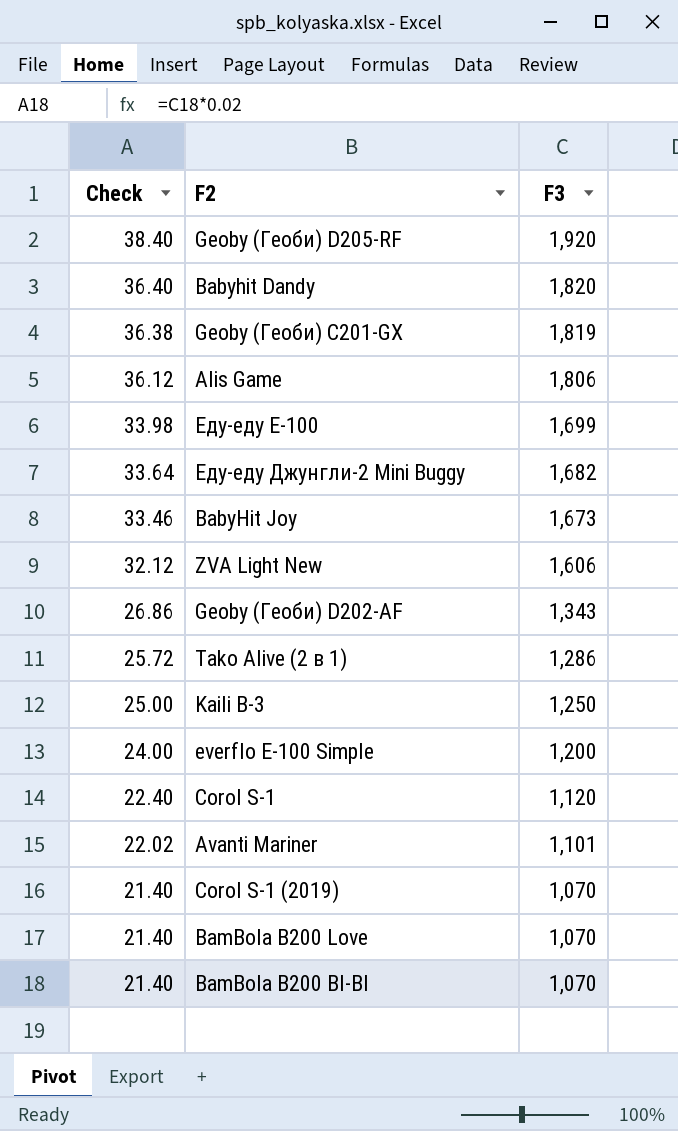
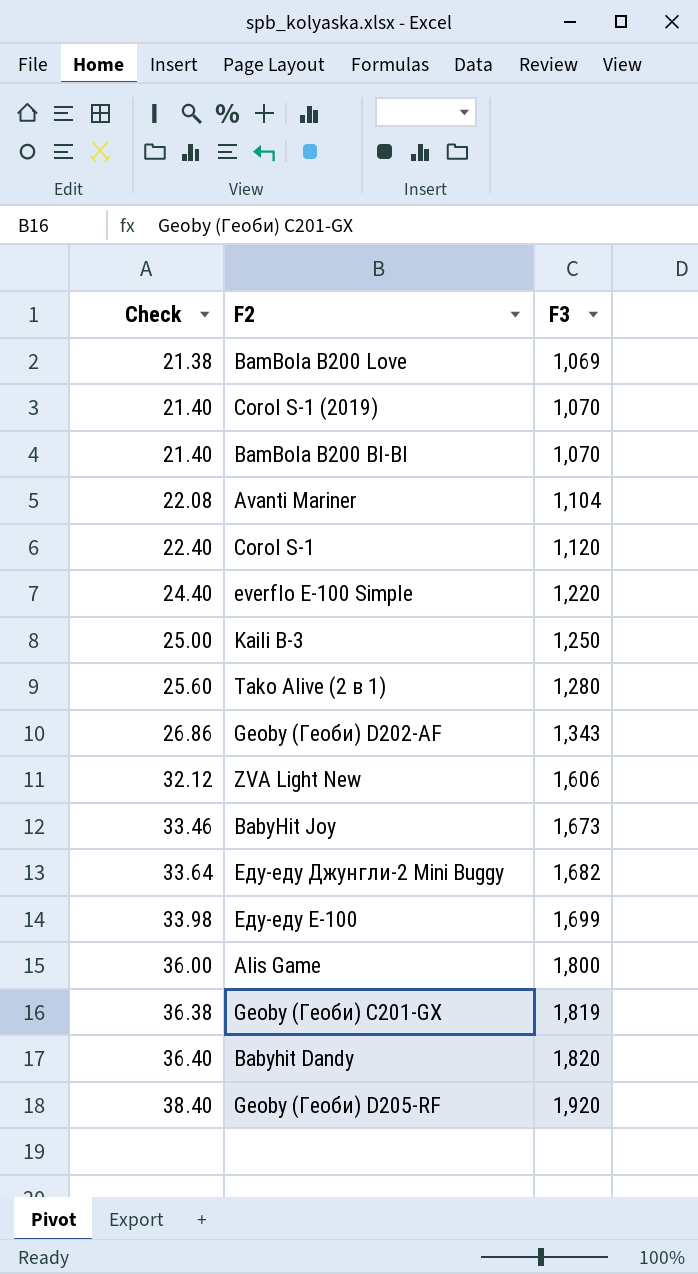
row order: Check descending -> Check ascending
BamBola B200 Love | Check: 21.40 -> 21.38
BamBola B200 Love | F3: 1,070 -> 1,069
Avanti Mariner | Check: 22.02 -> 22.08
Avanti Mariner | F3: 1,101 -> 1,104
everflo E-100 Simple | Check: 24.00 -> 24.40
everflo E-100 Simple | F3: 1,200 -> 1,220
Tako Alive (2 в 1) | Check: 25.72 -> 25.60
Tako Alive (2 в 1) | F3: 1,286 -> 1,280
Alis Game | Check: 36.12 -> 36.00
Alis Game | F3: 1,806 -> 1,800

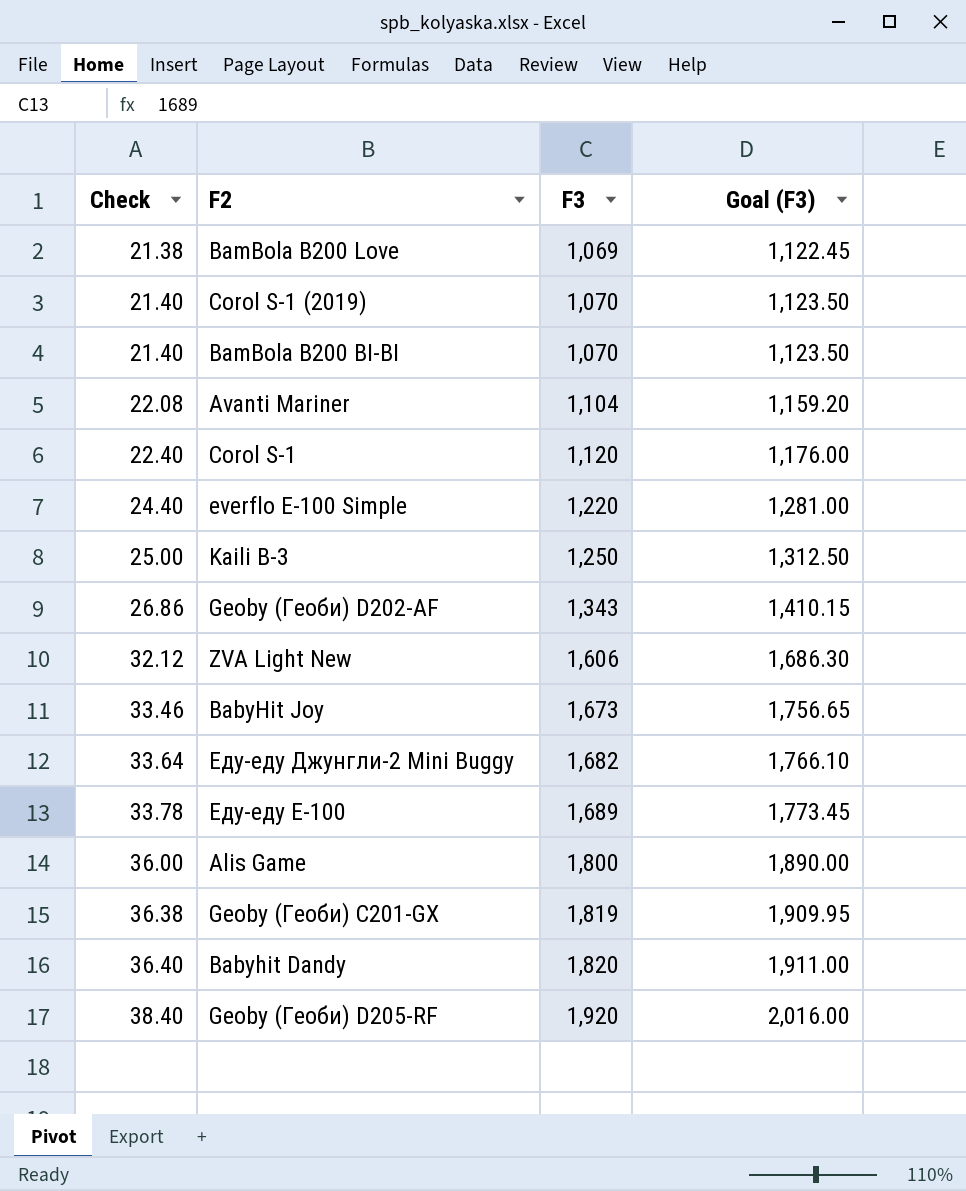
column Goal (F3) | formula: none -> [F3] * 1.05
row Tako Alive (2 в 1): 25.60 | 1,280 -> none
Еду-еду Е-100 | Check: 33.98 -> 33.78
Еду-еду Е-100 | F3: 1,699 -> 1,689

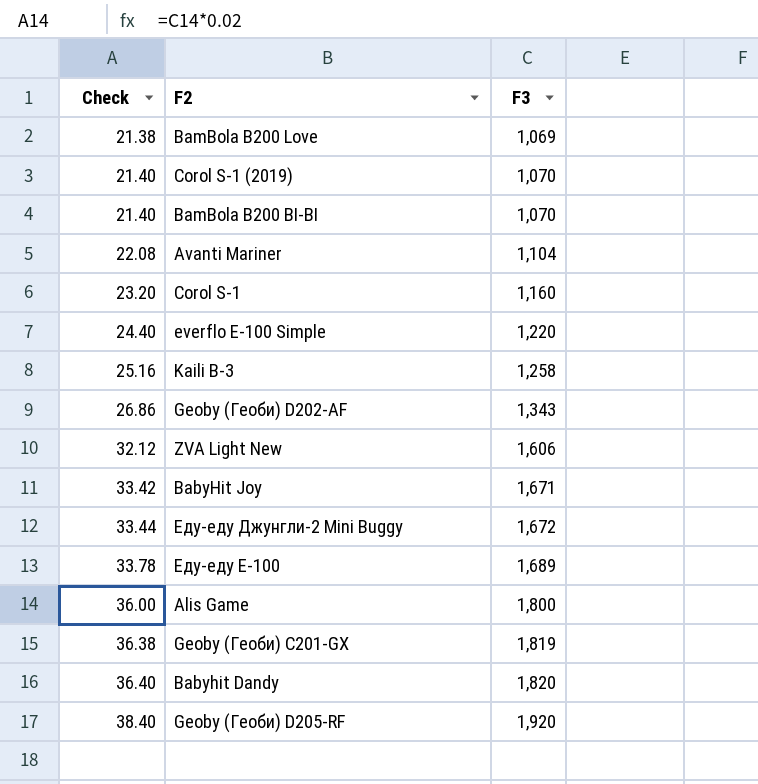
column Goal (F3) | formula: [F3] * 1.05 -> none
Corol S-1 | Check: 22.40 -> 23.20
Corol S-1 | F3: 1,120 -> 1,160
Kaili B-3 | Check: 25.00 -> 25.16
Kaili B-3 | F3: 1,250 -> 1,258
BabyHit Joy | Check: 33.46 -> 33.42
BabyHit Joy | F3: 1,673 -> 1,671
Еду-еду Джунгли-2 Mini Buggy | Check: 33.64 -> 33.44
Еду-еду Джунгли-2 Mini Buggy | F3: 1,682 -> 1,672

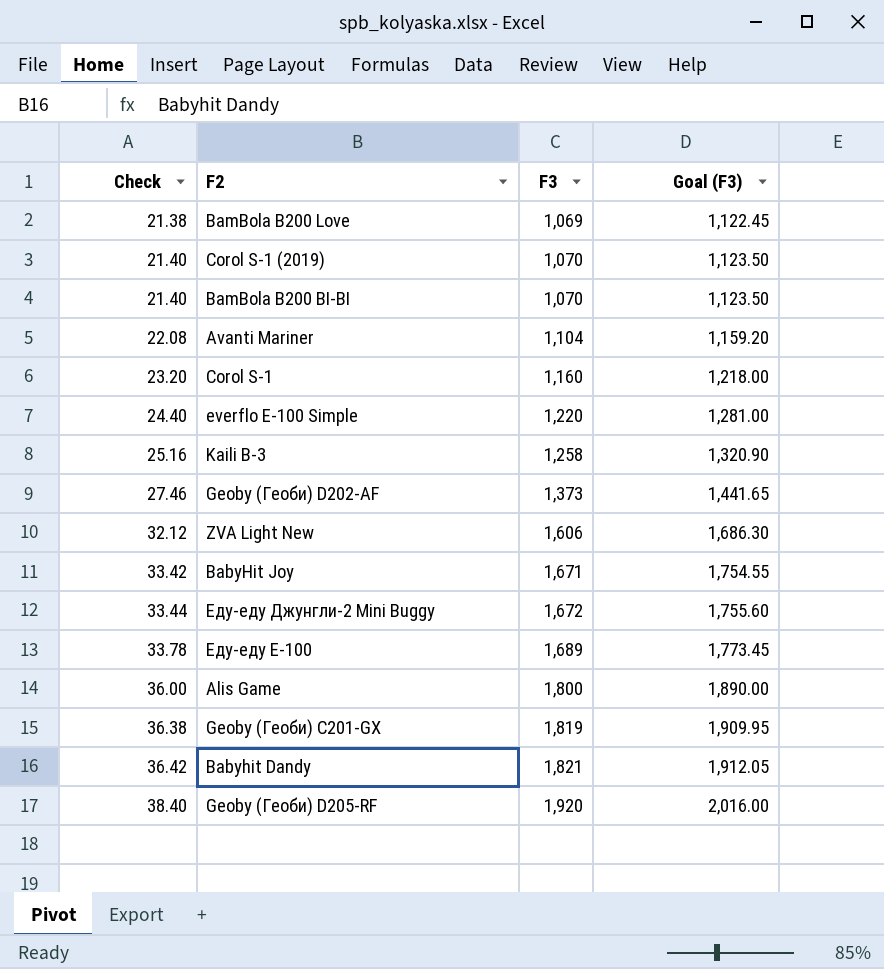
column Goal (F3) | formula: none -> [F3] * 1.05
Geoby (Геоби) D202-AF | Check: 26.86 -> 27.46
Geoby (Геоби) D202-AF | F3: 1,343 -> 1,373
Babyhit Dandy | Check: 36.40 -> 36.42
Babyhit Dandy | F3: 1,820 -> 1,821

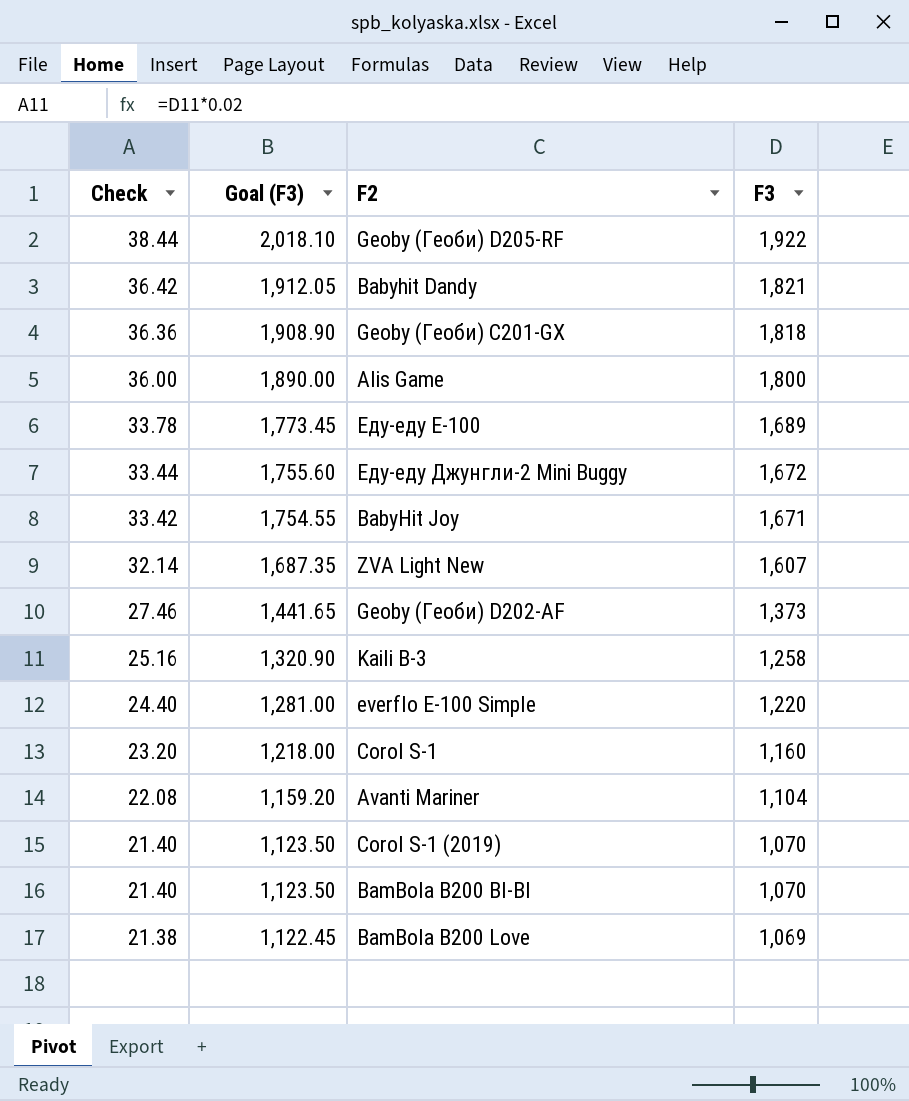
row order: Check ascending -> Check descending
column Goal (F3) | position: 4 -> 2
Geoby (Геоби) D205-RF | Check: 38.40 -> 38.44
Geoby (Геоби) D205-RF | Goal (F3): 2,016.00 -> 2,018.10
Geoby (Геоби) D205-RF | F3: 1,920 -> 1,922
Geoby (Геоби) C201-GX | Check: 36.38 -> 36.36
Geoby (Геоби) C201-GX | Goal (F3): 1,909.95 -> 1,908.90
Geoby (Геоби) C201-GX | F3: 1,819 -> 1,818
ZVA Light New | Check: 32.12 -> 32.14
ZVA Light New | Goal (F3): 1,686.30 -> 1,687.35
ZVA Light New | F3: 1,606 -> 1,607

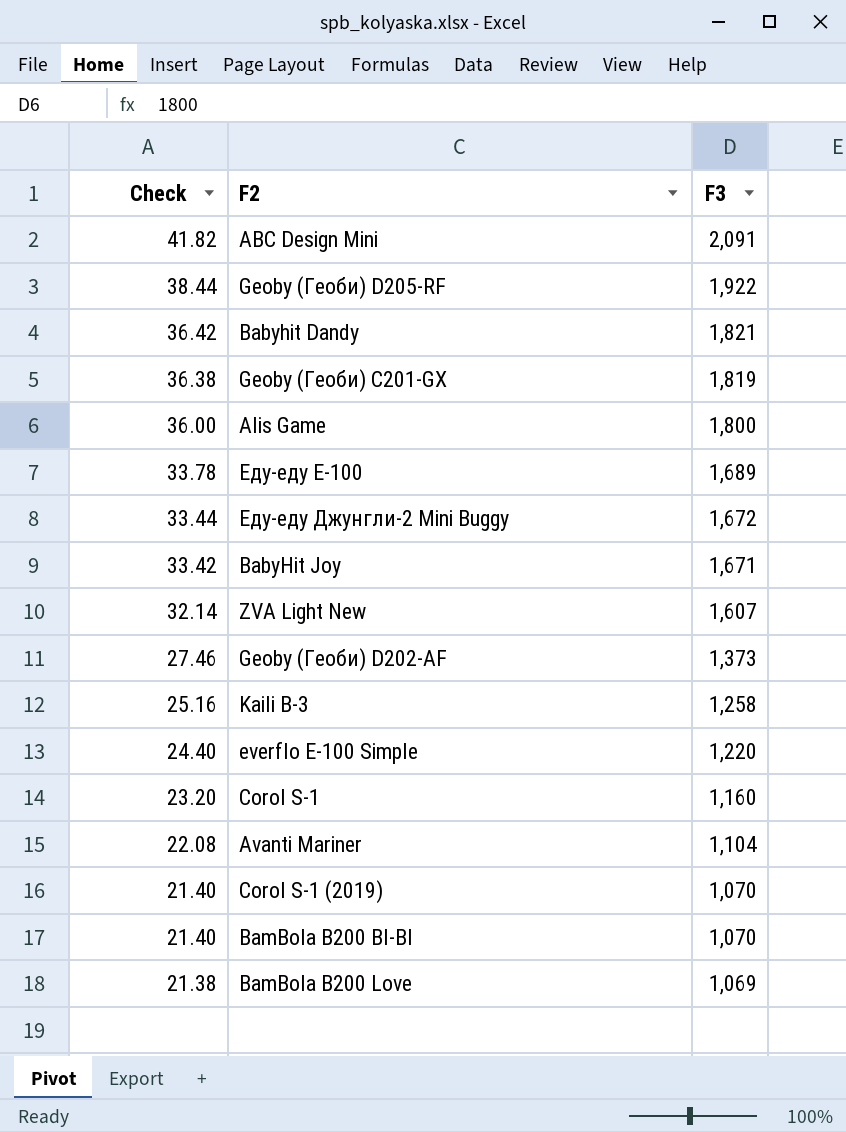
column Goal (F3) | formula: [F3] * 1.05 -> none
row ABC Design Mini: none -> 41.82 | 2,091
Geoby (Геоби) C201-GX | Check: 36.36 -> 36.38
Geoby (Геоби) C201-GX | F3: 1,818 -> 1,819

